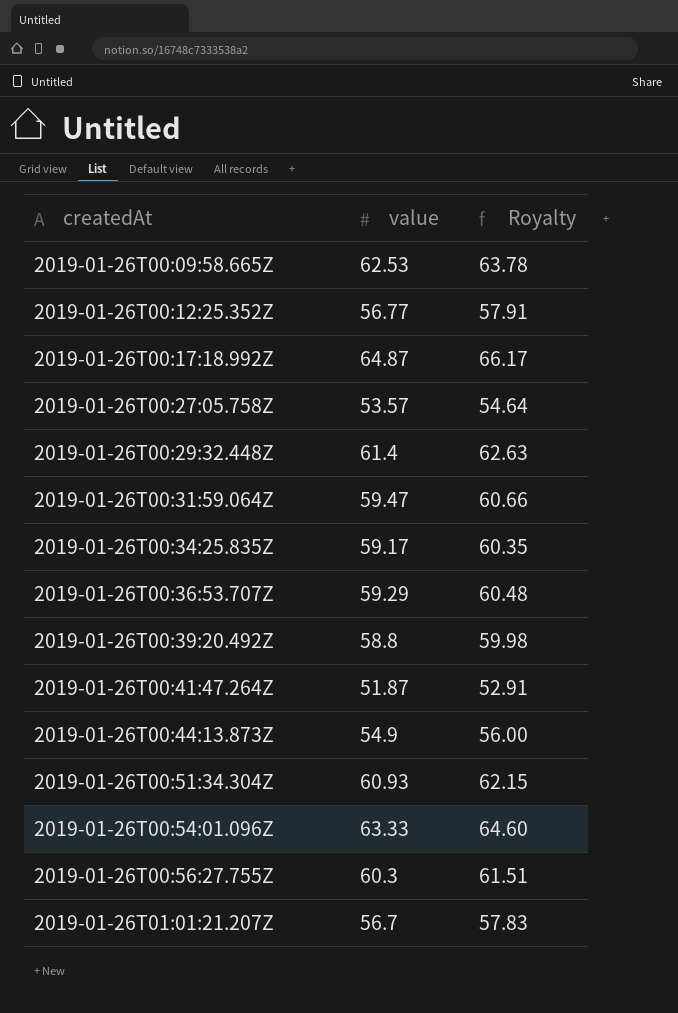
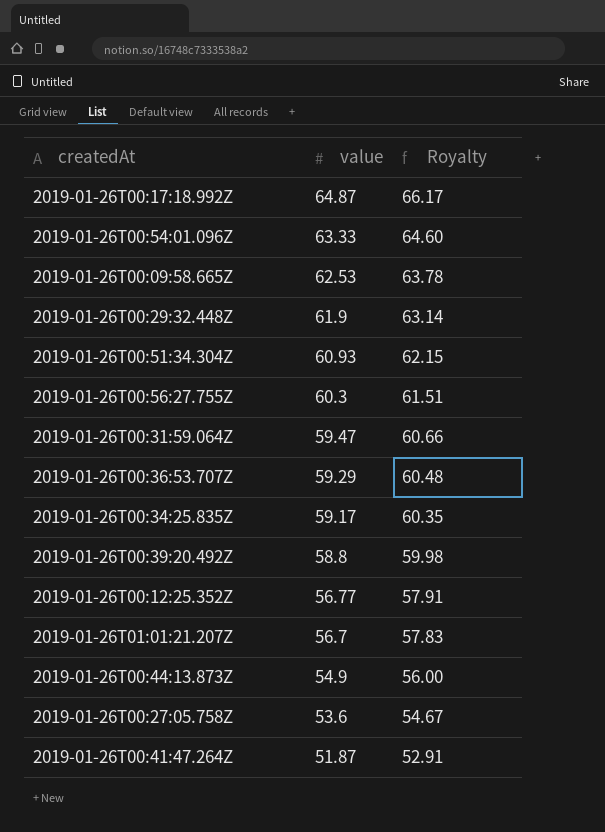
row order: createdAt ascending -> value descending
2019-01-26T00:29:32.448Z | value: 61.4 -> 61.9
2019-01-26T00:29:32.448Z | Royalty: 62.63 -> 63.14
2019-01-26T00:27:05.758Z | value: 53.57 -> 53.6
2019-01-26T00:27:05.758Z | Royalty: 54.64 -> 54.67

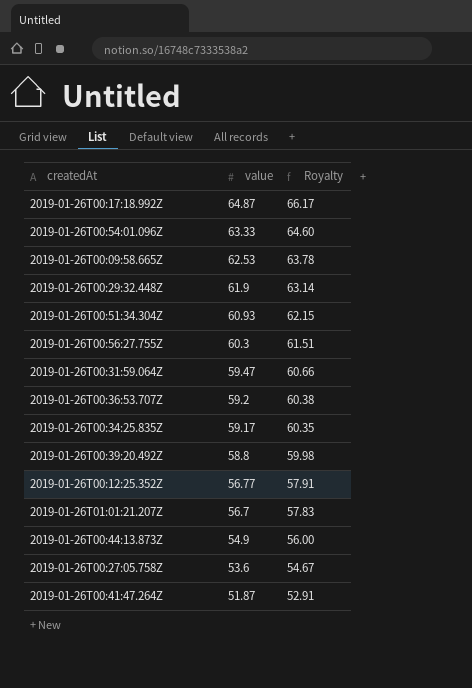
2019-01-26T00:36:53.707Z | value: 59.29 -> 59.2
2019-01-26T00:36:53.707Z | Royalty: 60.48 -> 60.38

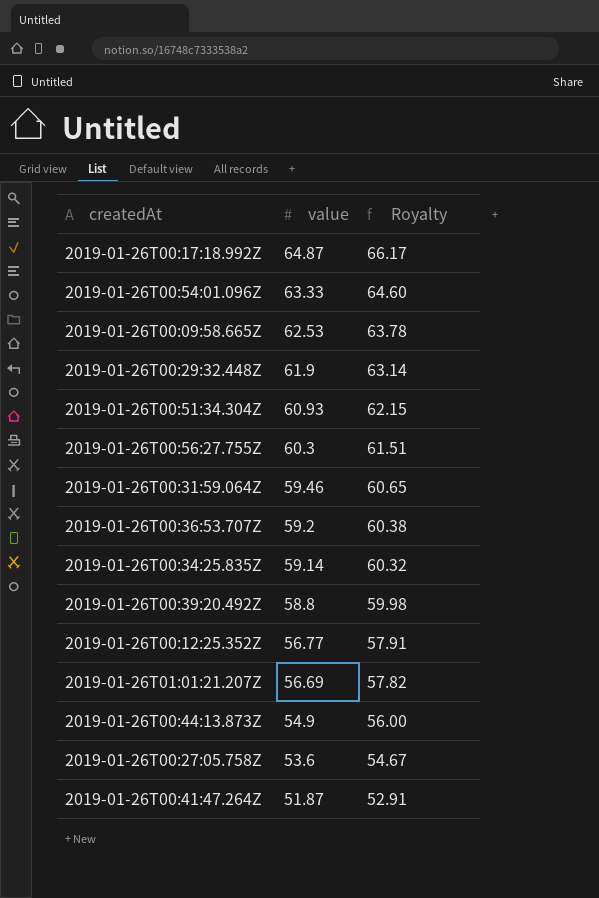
2019-01-26T00:31:59.064Z | value: 59.47 -> 59.46
2019-01-26T00:31:59.064Z | Royalty: 60.66 -> 60.65
2019-01-26T00:34:25.835Z | value: 59.17 -> 59.14
2019-01-26T00:34:25.835Z | Royalty: 60.35 -> 60.32
2019-01-26T01:01:21.207Z | value: 56.7 -> 56.69
2019-01-26T01:01:21.207Z | Royalty: 57.83 -> 57.82

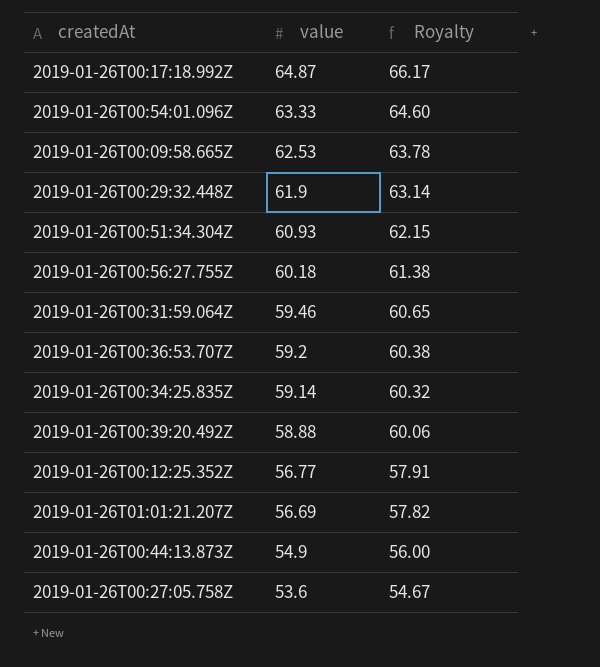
row 2019-01-26T00:41:47.264Z: 51.87 | 52.91 -> none
2019-01-26T00:56:27.755Z | value: 60.3 -> 60.18
2019-01-26T00:56:27.755Z | Royalty: 61.51 -> 61.38
2019-01-26T00:39:20.492Z | value: 58.8 -> 58.88
2019-01-26T00:39:20.492Z | Royalty: 59.98 -> 60.06

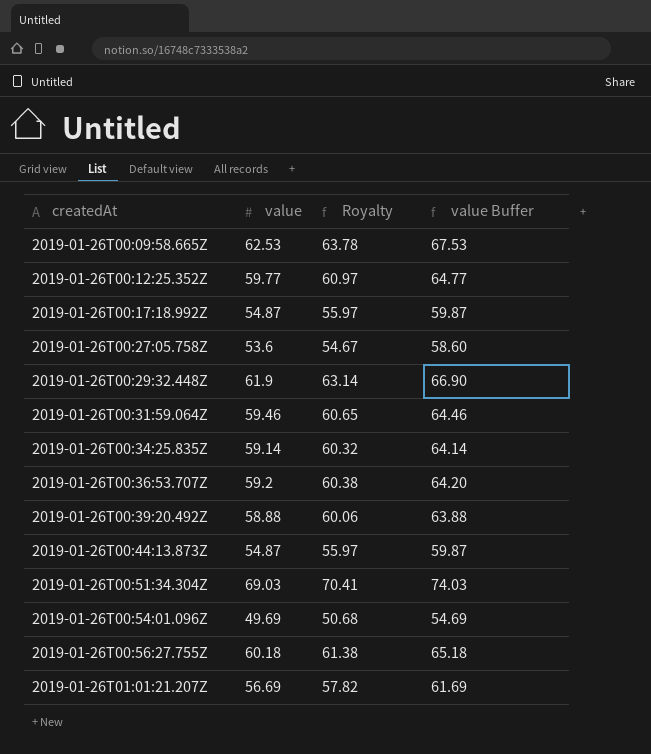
row order: value descending -> createdAt ascending
column value Buffer | formula: none -> [value] + 5
2019-01-26T00:12:25.352Z | value: 56.77 -> 59.77
2019-01-26T00:12:25.352Z | Royalty: 57.91 -> 60.97
2019-01-26T00:17:18.992Z | value: 64.87 -> 54.87
2019-01-26T00:17:18.992Z | Royalty: 66.17 -> 55.97
2019-01-26T00:44:13.873Z | value: 54.9 -> 54.87
2019-01-26T00:44:13.873Z | Royalty: 56.00 -> 55.97
2019-01-26T00:51:34.304Z | value: 60.93 -> 69.03
2019-01-26T00:51:34.304Z | Royalty: 62.15 -> 70.41
2019-01-26T00:54:01.096Z | value: 63.33 -> 49.69
2019-01-26T00:54:01.096Z | Royalty: 64.60 -> 50.68

